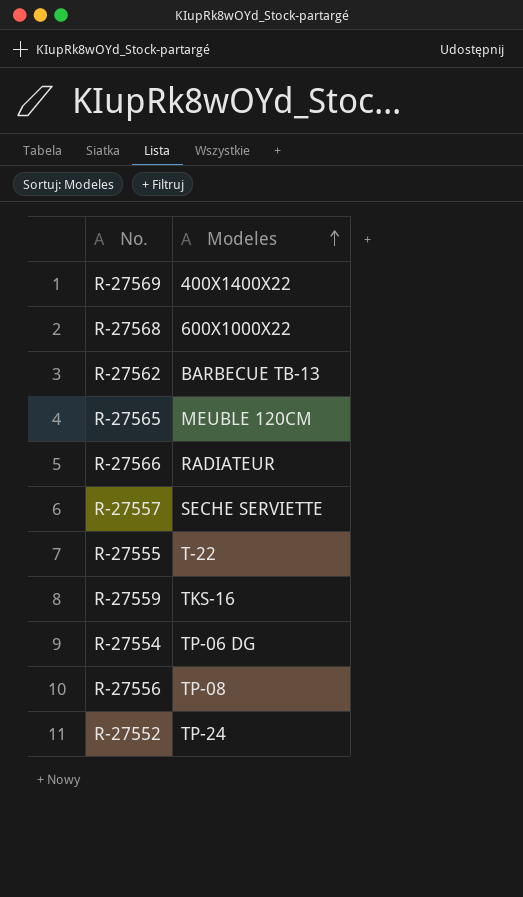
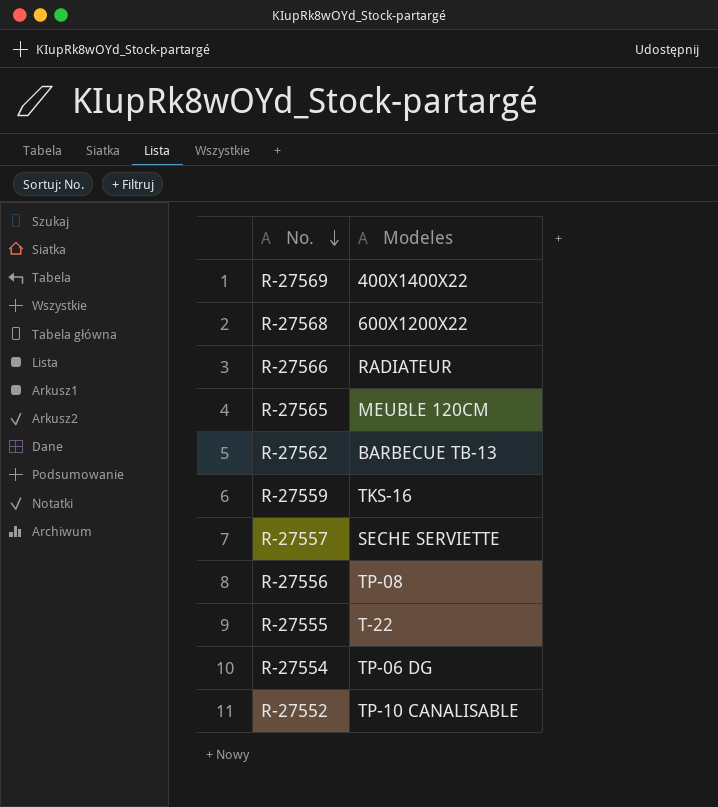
row order: Modeles ascending -> No. descending
R-27568 | Modeles: 600X1000X22 -> 600X1200X22
R-27552 | Modeles: TP-24 -> TP-10 CANALISABLE

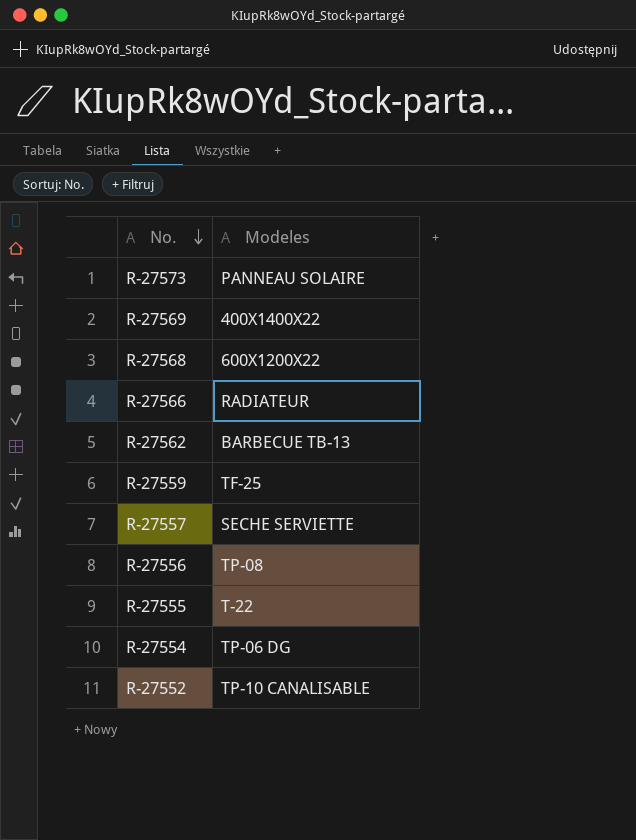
row R-27565: MEUBLE 120CM -> none
row R-27573: none -> PANNEAU SOLAIRE
R-27559 | Modeles: TKS-16 -> TF-25

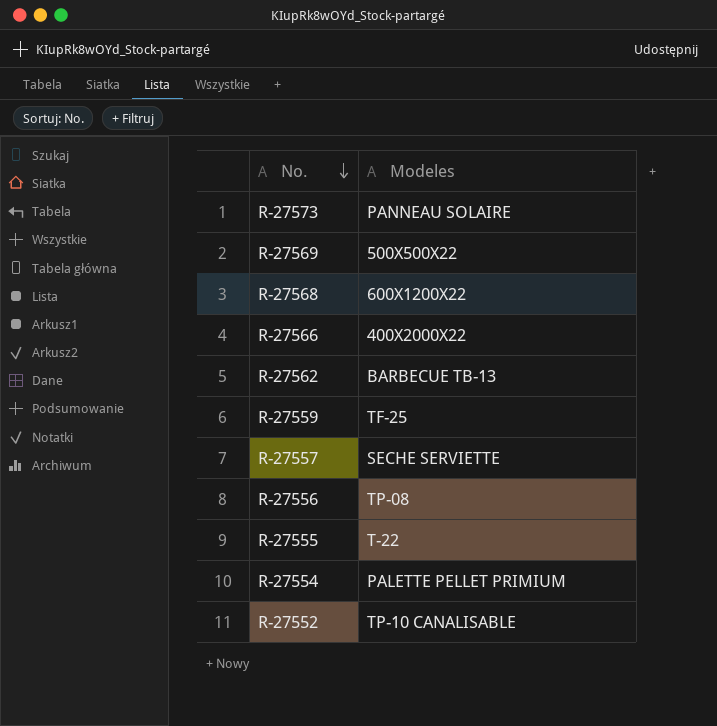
R-27569 | Modeles: 400X1400X22 -> 500X500X22
R-27566 | Modeles: RADIATEUR -> 400X2000X22
R-27554 | Modeles: TP-06 DG -> PALETTE PELLET PRIMIUM

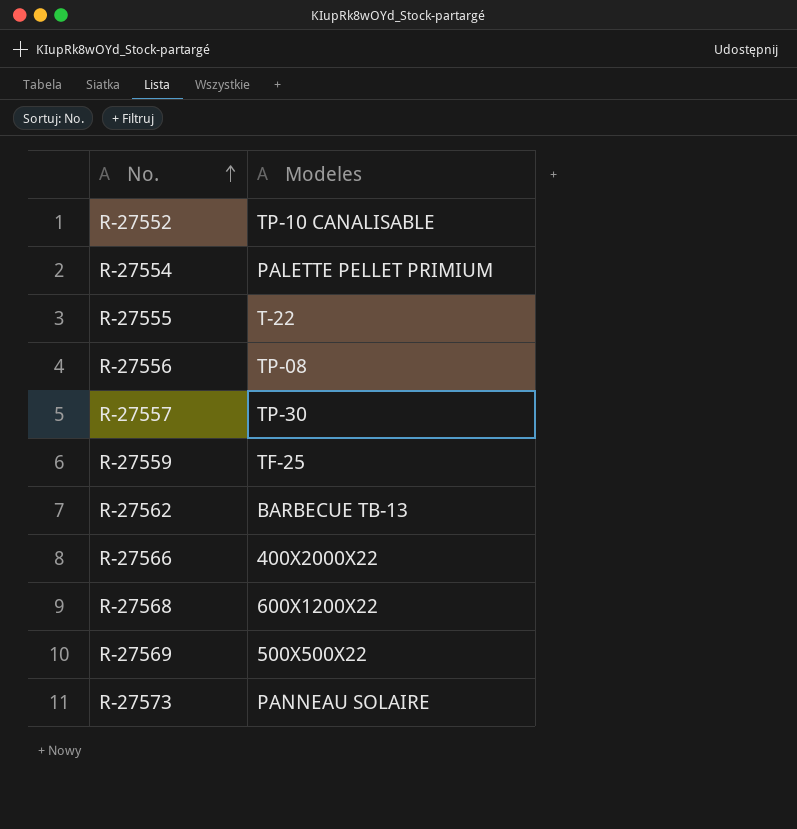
row order: No. descending -> No. ascending
R-27557 | Modeles: SECHE SERVIETTE -> TP-30

